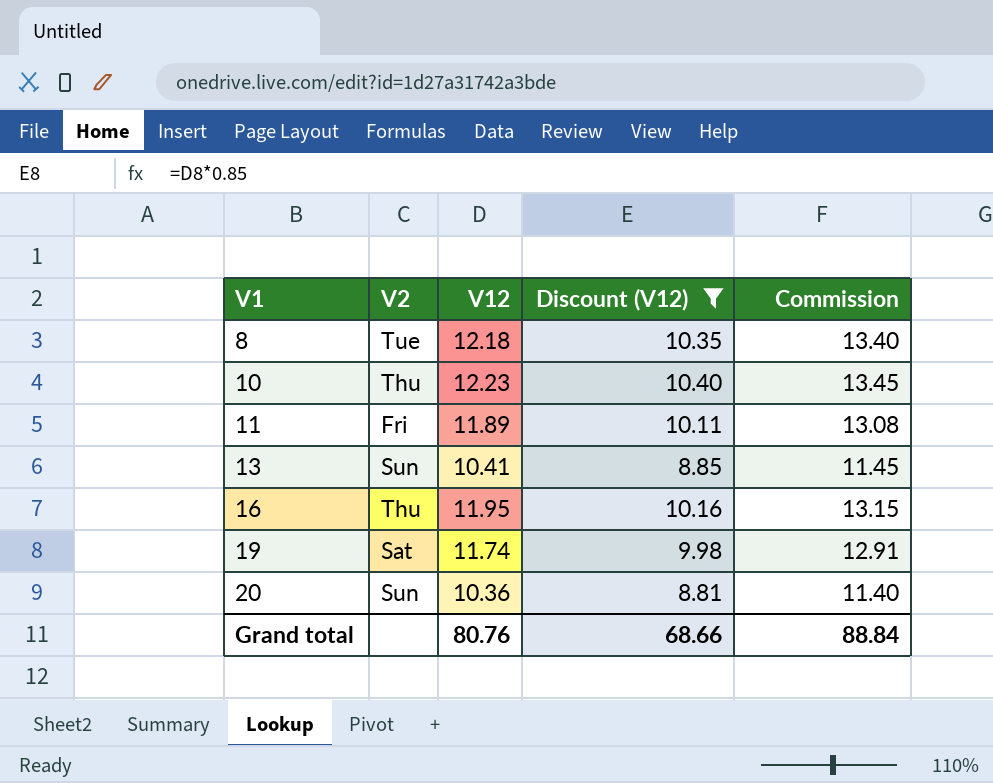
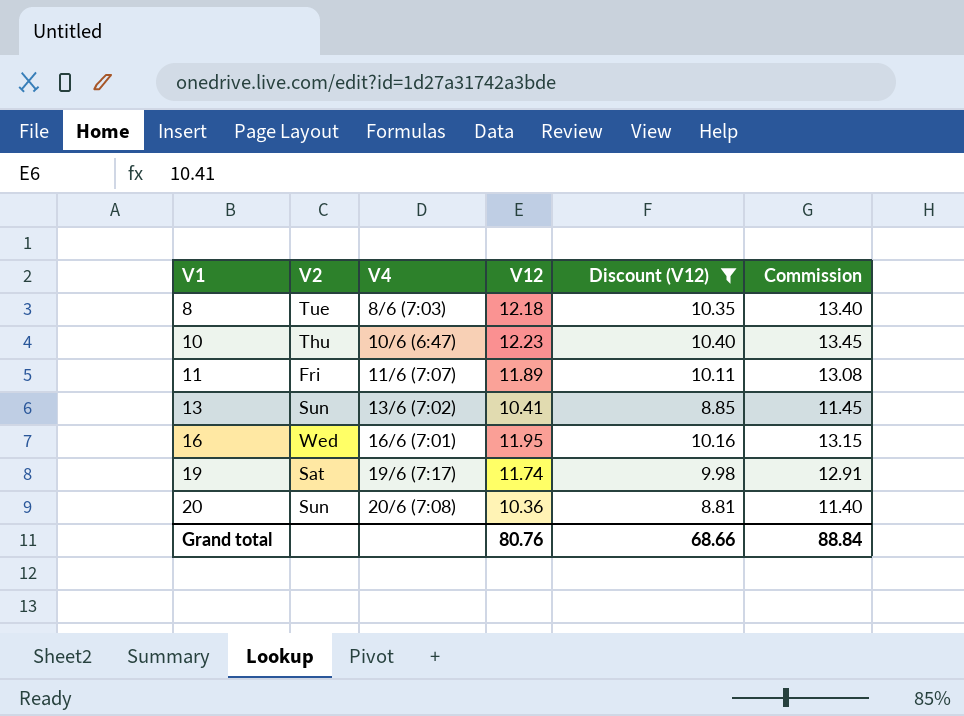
column V4 | position: none -> 3
16 | V2: Thu -> Wed

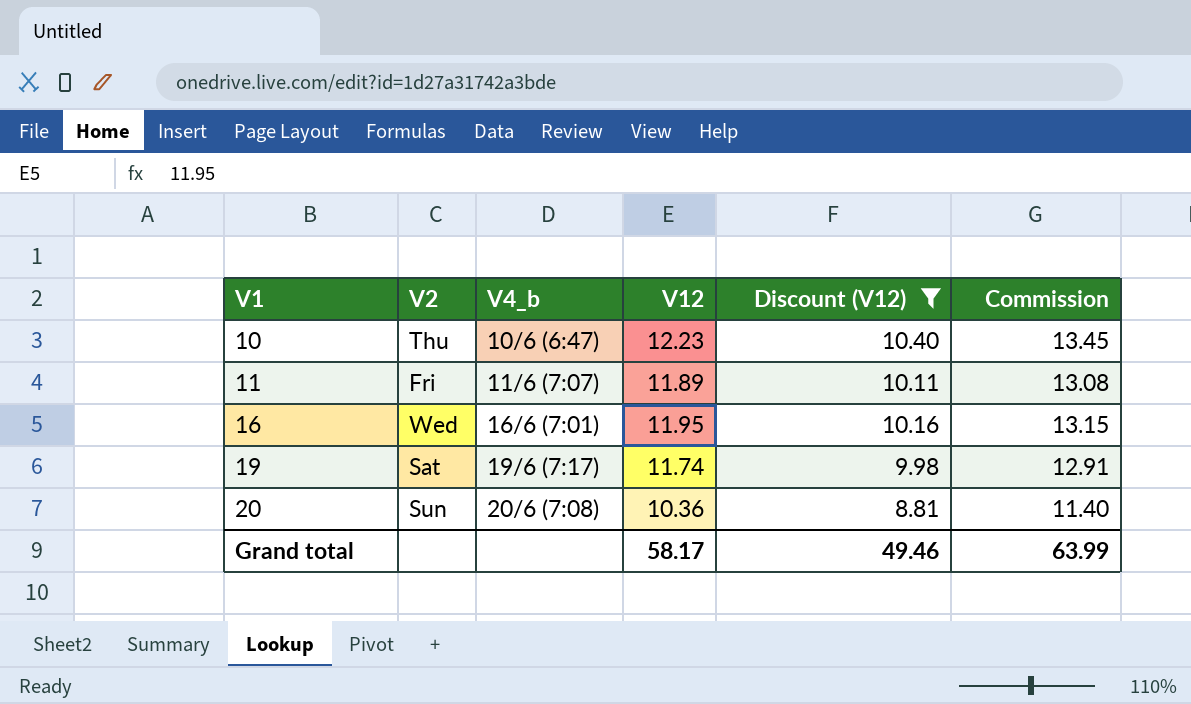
column name: V4 -> V4_b
row 8: Tue | 8/6 (7:03) | 12.18 | 10.35 | 13.40 -> none
row 13: Sun | 13/6 (7:02) | 10.41 | 8.85 | 11.45 -> none
Grand total | V12: 80.76 -> 58.17
Grand total | Discount (V12): 68.66 -> 49.46
Grand total | Commission: 88.84 -> 63.99

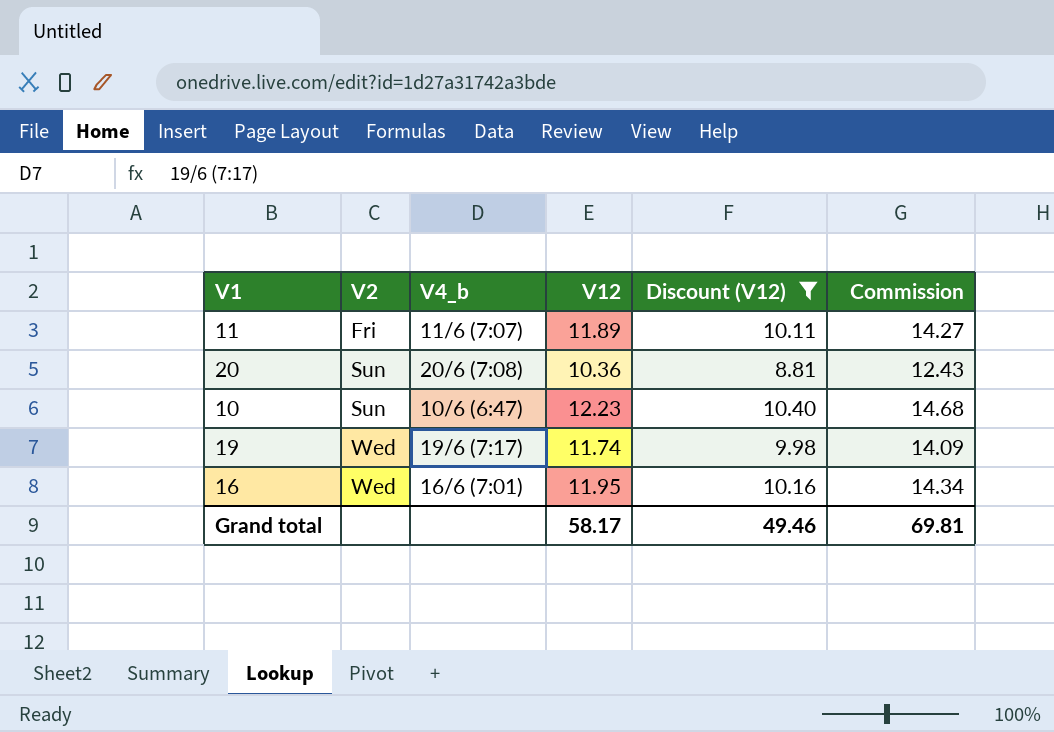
row order: V1 ascending -> V2 ascending
column Commission | formula: [V12] * 1.1 -> [V12] * 1.2
10 | V2: Thu -> Sun
19 | V2: Sat -> Wed
Grand total | Commission: 63.99 -> 69.81

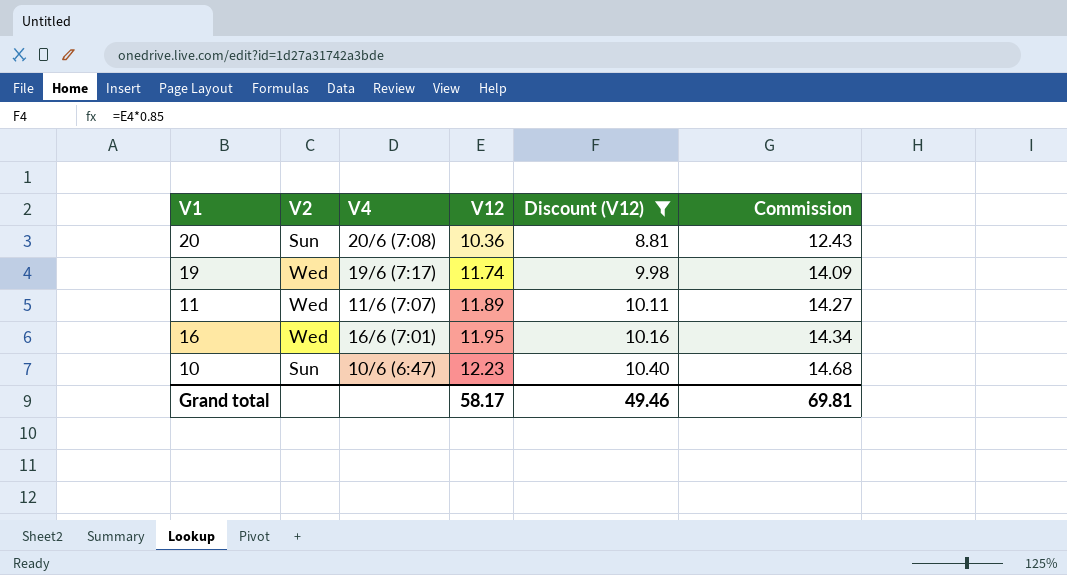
row order: V2 ascending -> V12 ascending
column name: V4_b -> V4
11 | V2: Fri -> Wed

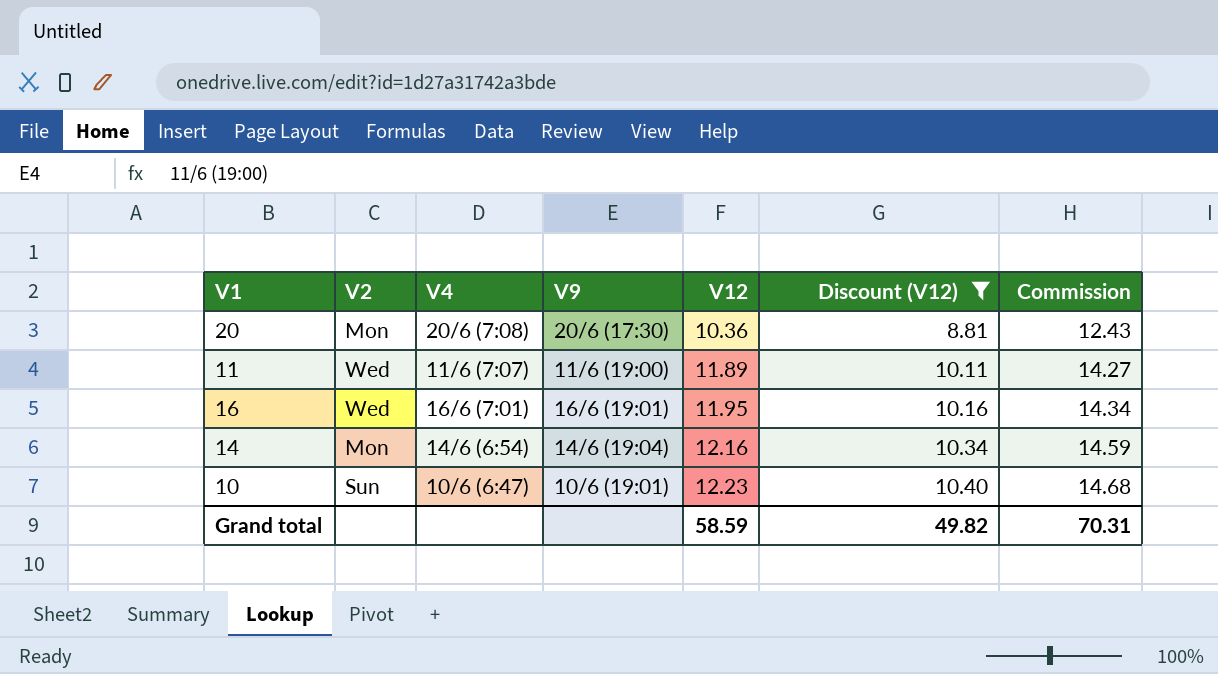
column V9 | position: none -> 4
row 19: Wed | 19/6 (7:17) | 11.74 | 9.98 | 14.09 -> none
20 | V2: Sun -> Mon
row 14: none -> Mon | 14/6 (6:54) | 14/6 (19:04) | 12.16 | 10.34 | 14.59
Grand total | V12: 58.17 -> 58.59
Grand total | Discount (V12): 49.46 -> 49.82
Grand total | Commission: 69.81 -> 70.31

